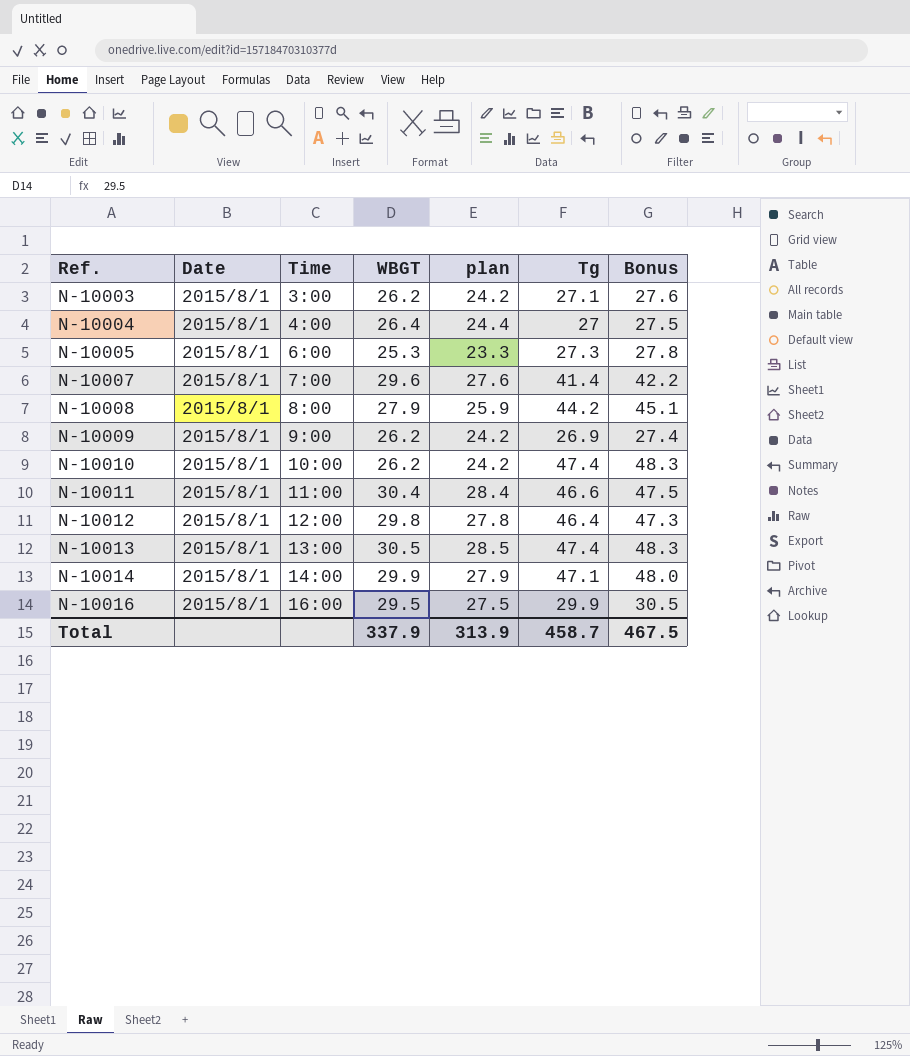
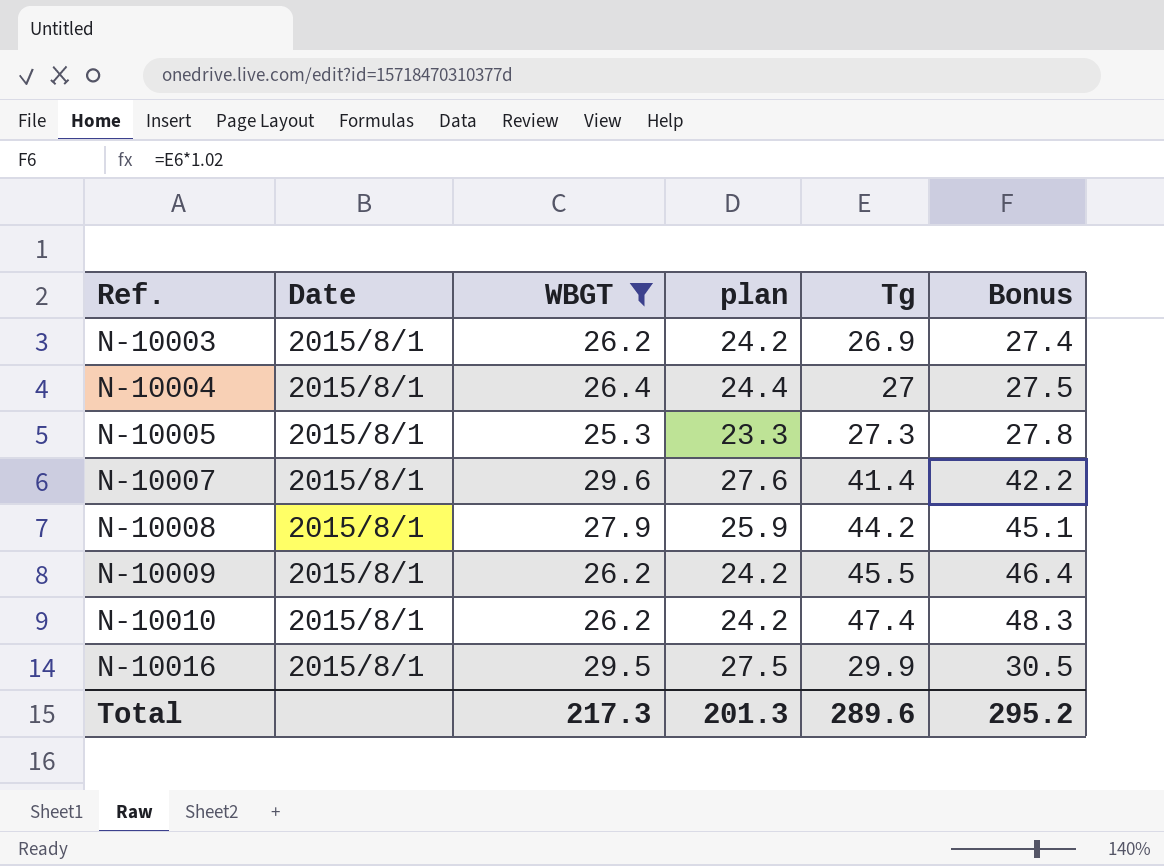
filter: none -> WBGT <= 29.6
column Time | position: 3 -> none
N-10003 | Tg: 27.1 -> 26.9
N-10003 | Bonus: 27.6 -> 27.4
N-10009 | Tg: 26.9 -> 45.5
N-10009 | Bonus: 27.4 -> 46.4
Total | WBGT: 337.9 -> 217.3
Total | plan: 313.9 -> 201.3
Total | Tg: 458.7 -> 289.6
Total | Bonus: 467.5 -> 295.2

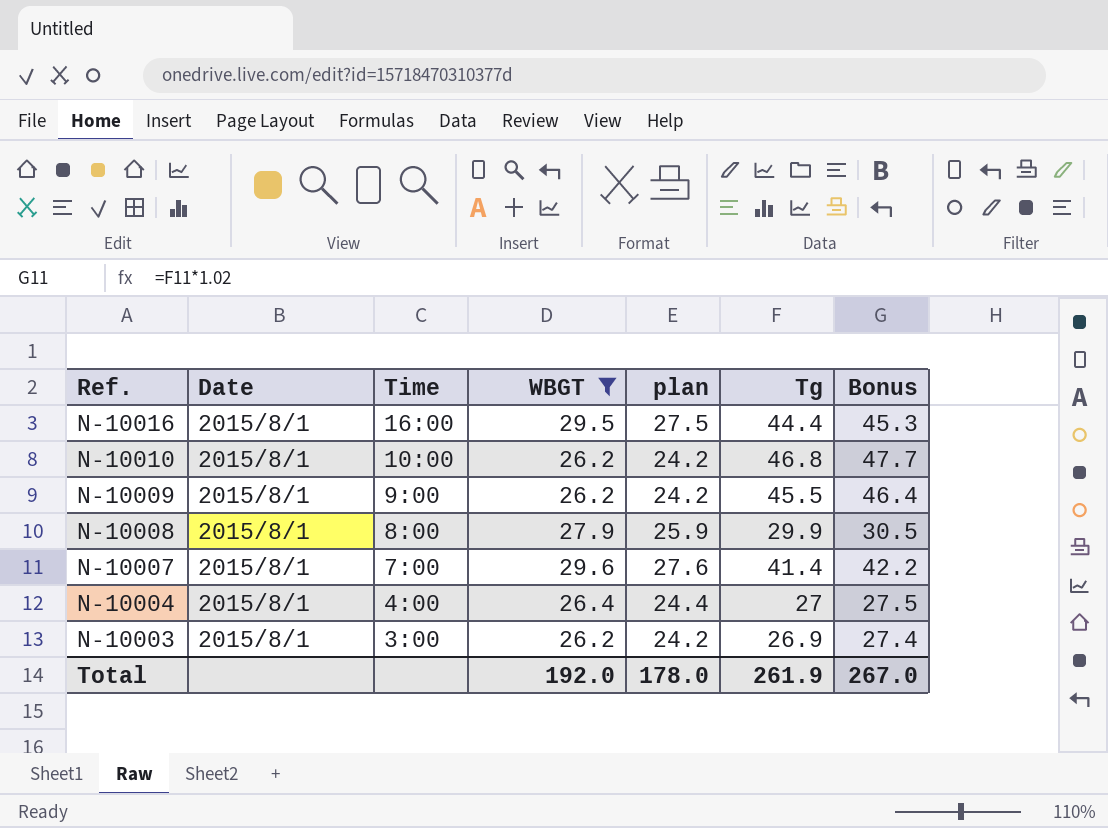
row order: Ref. ascending -> Ref. descending
column Time | position: none -> 3
row N-10005: 2015/8/1 | 25.3 | 23.3 | 27.3 | 27.8 -> none
N-10016 | Tg: 29.9 -> 44.4
N-10016 | Bonus: 30.5 -> 45.3
N-10010 | Tg: 47.4 -> 46.8
N-10010 | Bonus: 48.3 -> 47.7
N-10008 | Tg: 44.2 -> 29.9
N-10008 | Bonus: 45.1 -> 30.5
Total | WBGT: 217.3 -> 192.0
Total | plan: 201.3 -> 178.0
Total | Tg: 289.6 -> 261.9
Total | Bonus: 295.2 -> 267.0

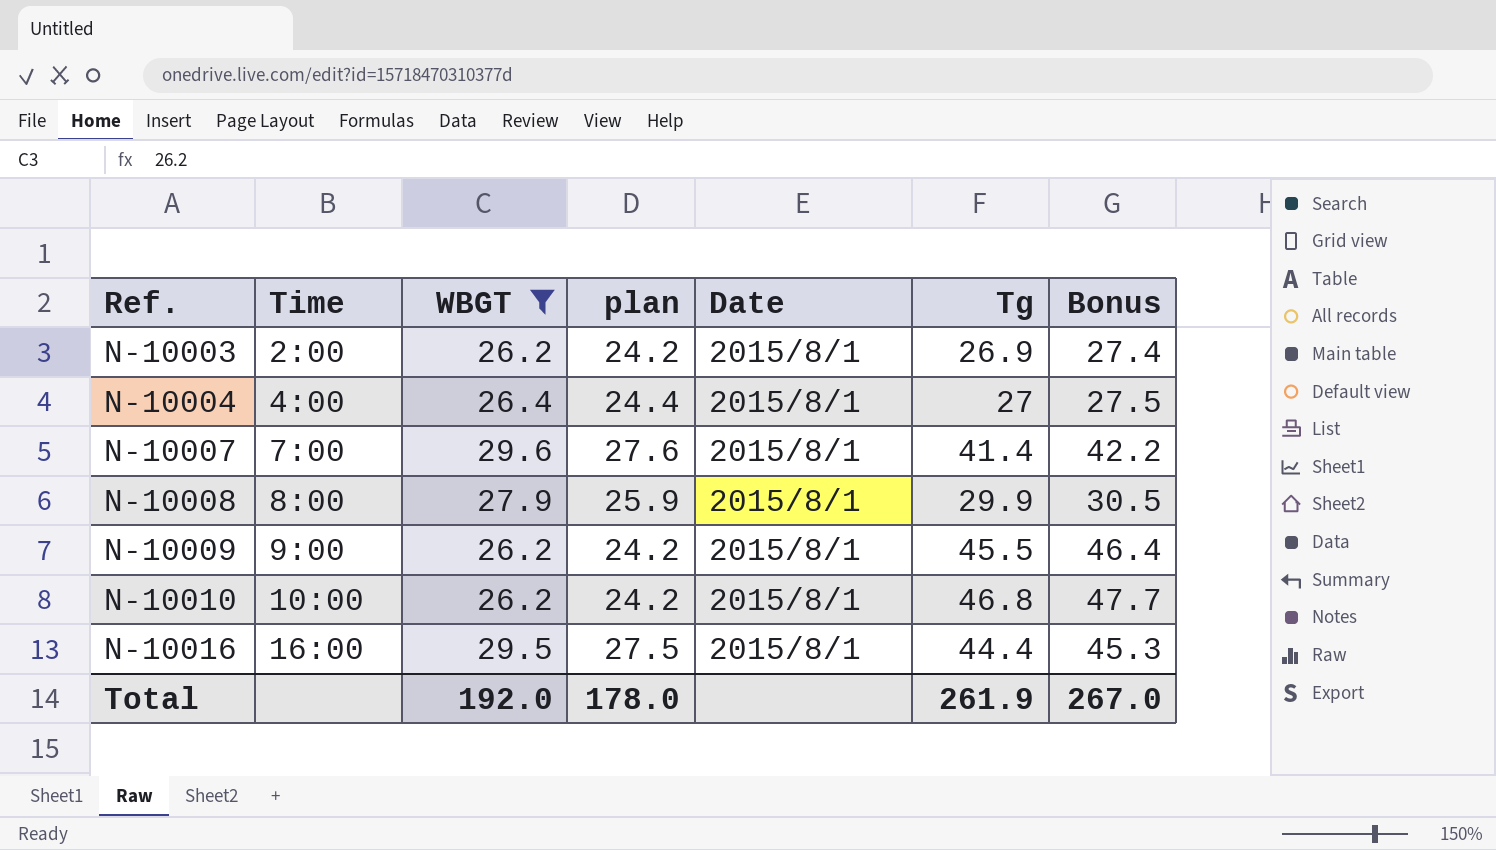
row order: Ref. descending -> Ref. ascending
column Date | position: 2 -> 5
N-10003 | Time: 3:00 -> 2:00

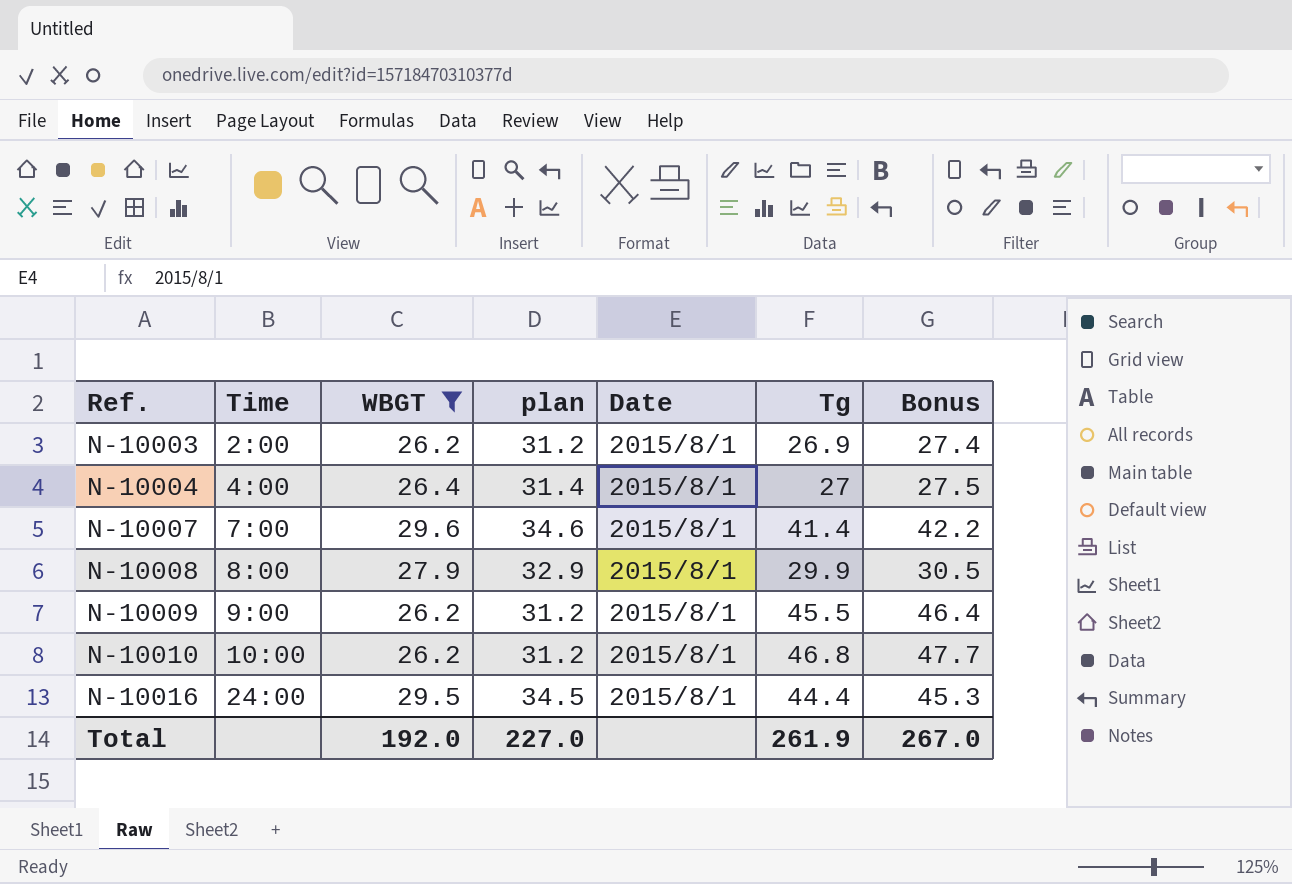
column plan | formula: [WBGT] - 2 -> [WBGT] + 5
N-10016 | Time: 16:00 -> 24:00
Total | plan: 178.0 -> 227.0

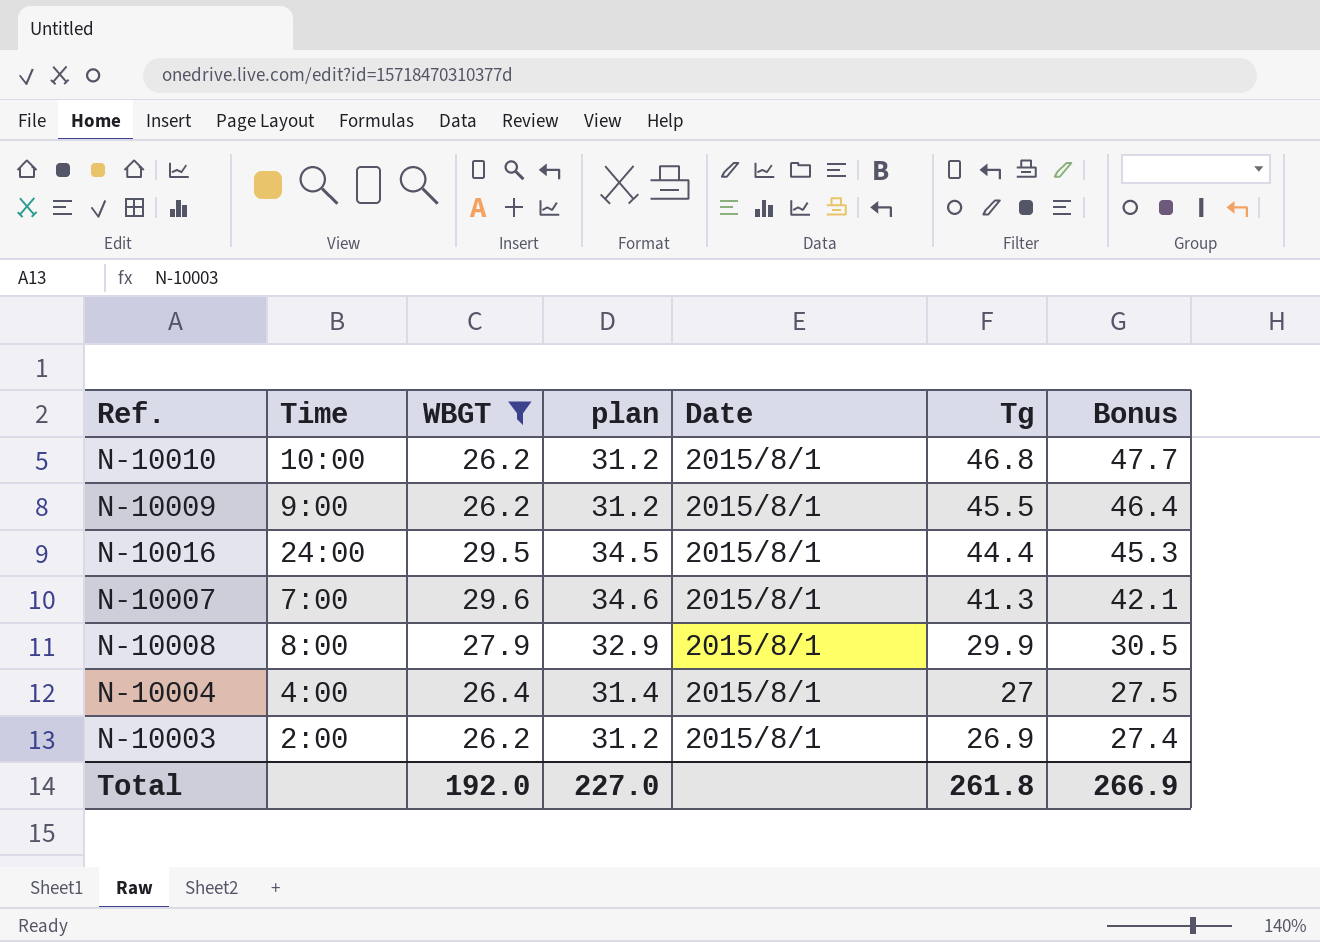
row order: Ref. ascending -> Tg descending
N-10007 | Tg: 41.4 -> 41.3
N-10007 | Bonus: 42.2 -> 42.1
Total | Tg: 261.9 -> 261.8
Total | Bonus: 267.0 -> 266.9

